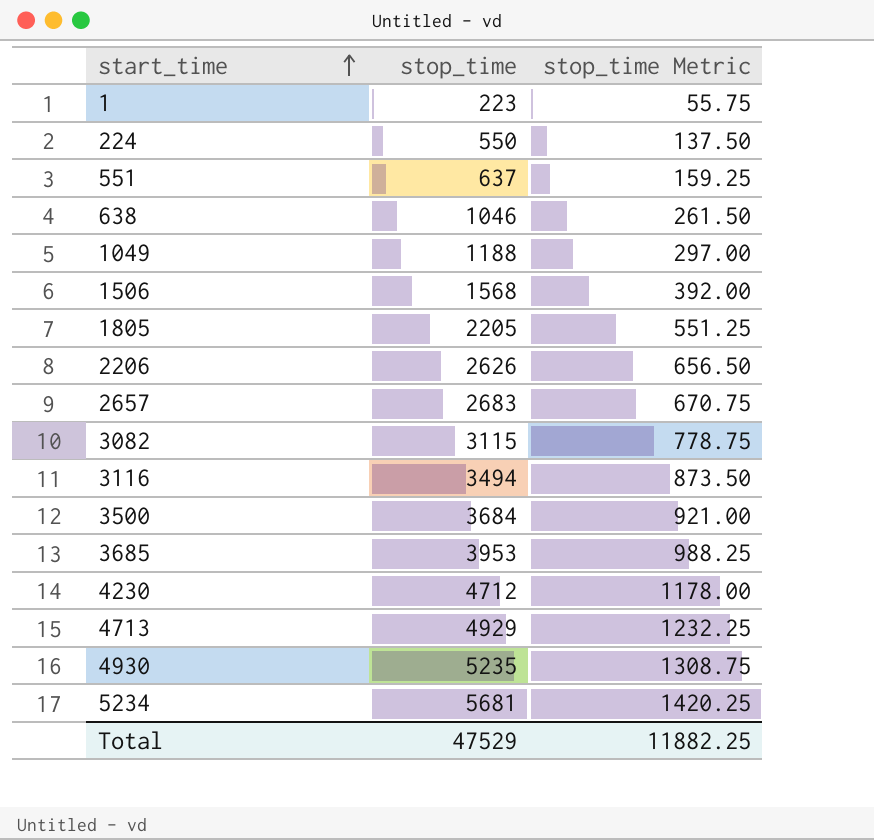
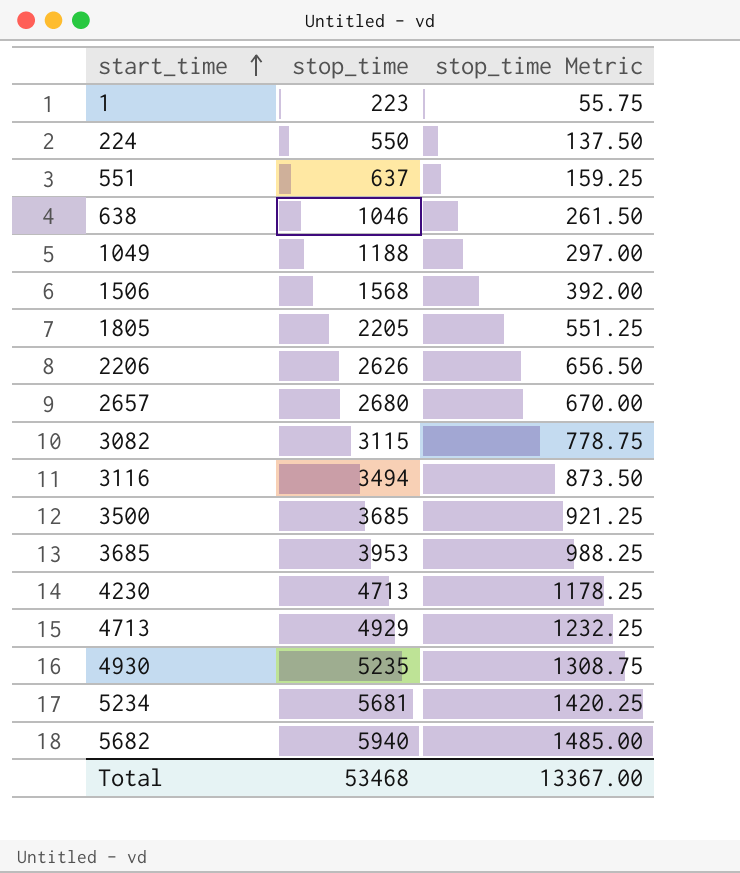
2657 | stop_time: 2683 -> 2680
2657 | stop_time Metric: 670.75 -> 670.00
3500 | stop_time: 3684 -> 3685
3500 | stop_time Metric: 921.00 -> 921.25
4230 | stop_time: 4712 -> 4713
4230 | stop_time Metric: 1178.00 -> 1178.25
row 5682: none -> 5940 | 1485.00
Total | stop_time: 47529 -> 53468
Total | stop_time Metric: 11882.25 -> 13367.00

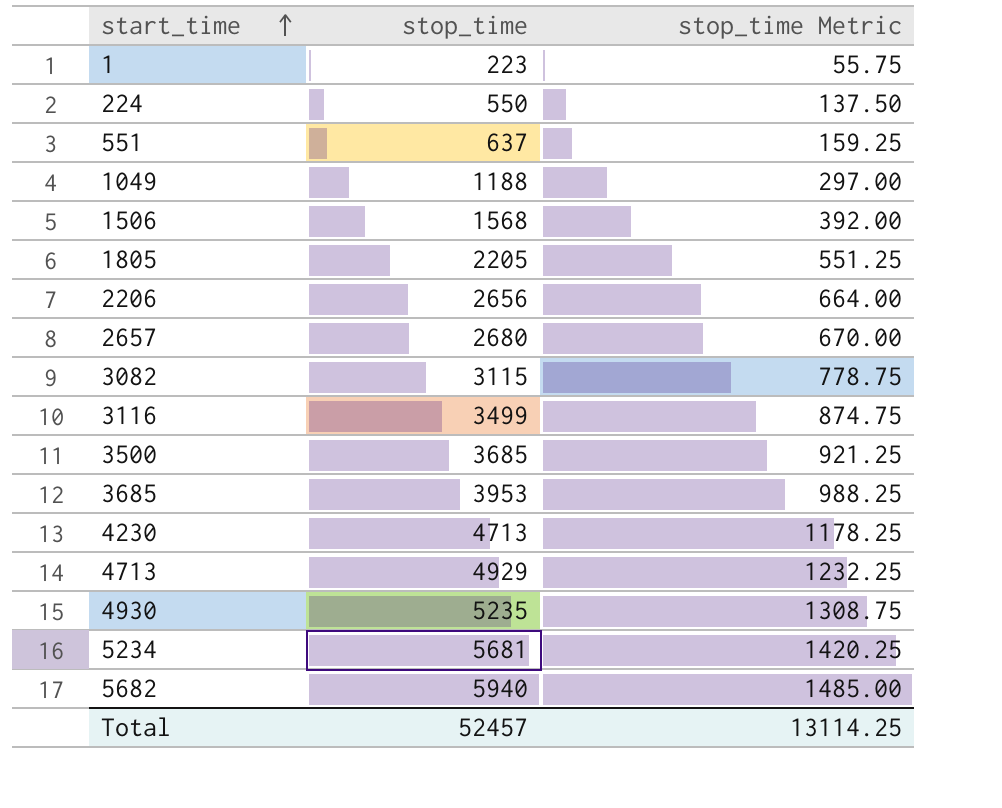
row 638: 1046 | 261.50 -> none
2206 | stop_time: 2626 -> 2656
2206 | stop_time Metric: 656.50 -> 664.00
3116 | stop_time: 3494 -> 3499
3116 | stop_time Metric: 873.50 -> 874.75
Total | stop_time: 53468 -> 52457
Total | stop_time Metric: 13367.00 -> 13114.25

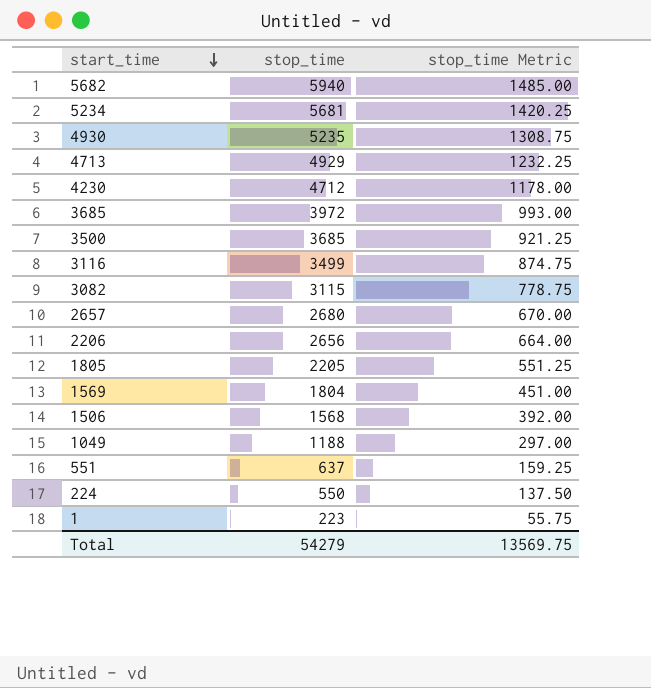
row order: start_time ascending -> start_time descending
4230 | stop_time: 4713 -> 4712
4230 | stop_time Metric: 1178.25 -> 1178.00
3685 | stop_time: 3953 -> 3972
3685 | stop_time Metric: 988.25 -> 993.00
row 1569: none -> 1804 | 451.00
Total | stop_time: 52457 -> 54279
Total | stop_time Metric: 13114.25 -> 13569.75

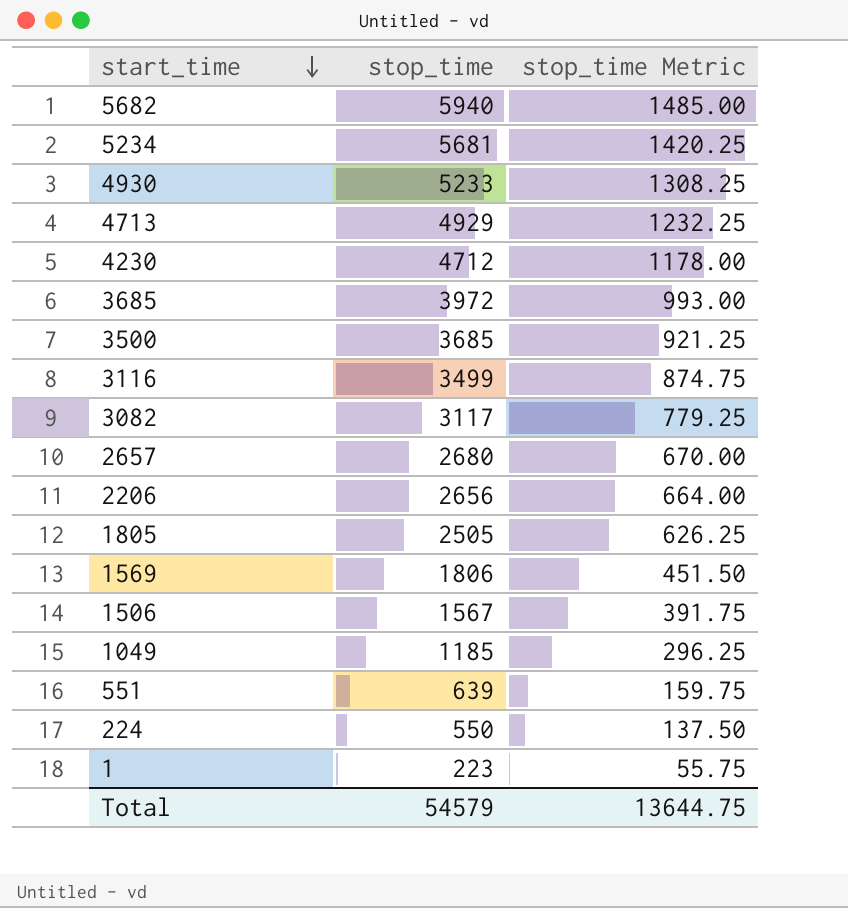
4930 | stop_time: 5235 -> 5233
4930 | stop_time Metric: 1308.75 -> 1308.25
3082 | stop_time: 3115 -> 3117
3082 | stop_time Metric: 778.75 -> 779.25
1805 | stop_time: 2205 -> 2505
1805 | stop_time Metric: 551.25 -> 626.25
1569 | stop_time: 1804 -> 1806
1569 | stop_time Metric: 451.00 -> 451.50
1506 | stop_time: 1568 -> 1567
1506 | stop_time Metric: 392.00 -> 391.75
1049 | stop_time: 1188 -> 1185
1049 | stop_time Metric: 297.00 -> 296.25
551 | stop_time: 637 -> 639
551 | stop_time Metric: 159.25 -> 159.75
Total | stop_time: 54279 -> 54579
Total | stop_time Metric: 13569.75 -> 13644.75

